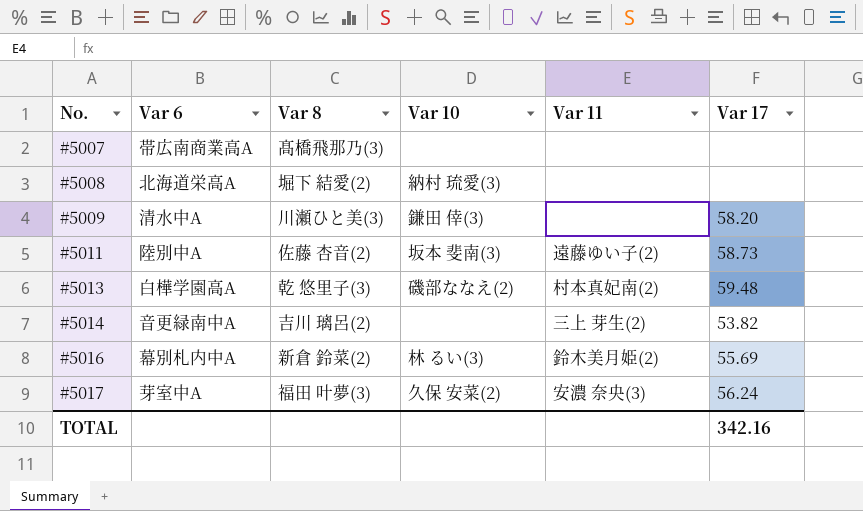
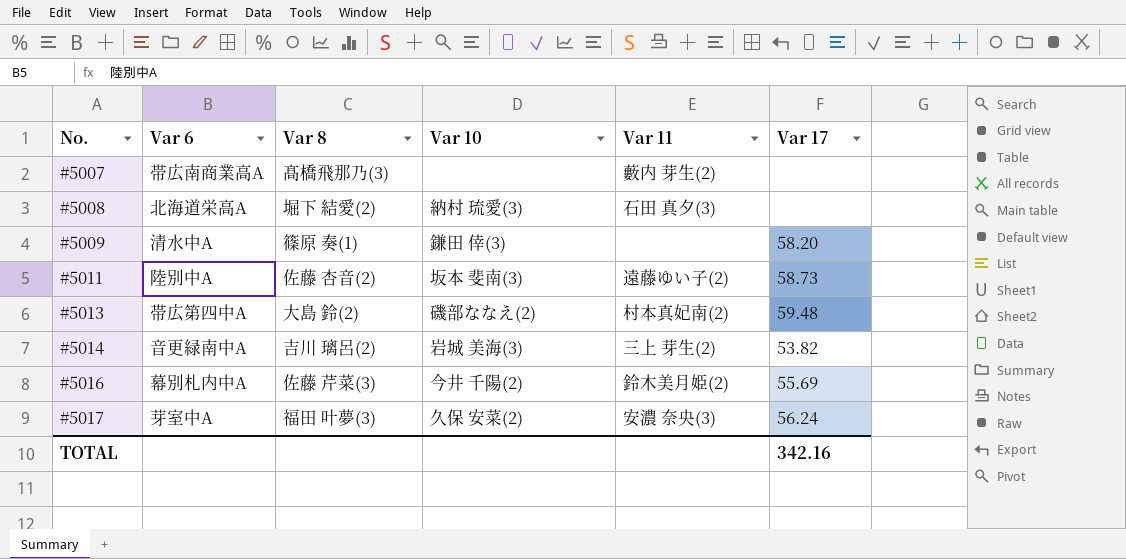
#5007 | Var 11: none -> 藪内 芽生(2)
#5008 | Var 11: none -> 石田 真夕(3)
#5009 | Var 8: 川瀬ひと美(3) -> 篠原 奏(1)
#5013 | Var 6: 白樺学園高A -> 帯広第四中A
#5013 | Var 8: 乾 悠里子(3) -> 大島 鈴(2)
#5014 | Var 10: none -> 岩城 美海(3)
#5016 | Var 8: 新倉 鈴菜(2) -> 佐藤 芹菜(3)
#5016 | Var 10: 林 るい(3) -> 今井 千陽(2)

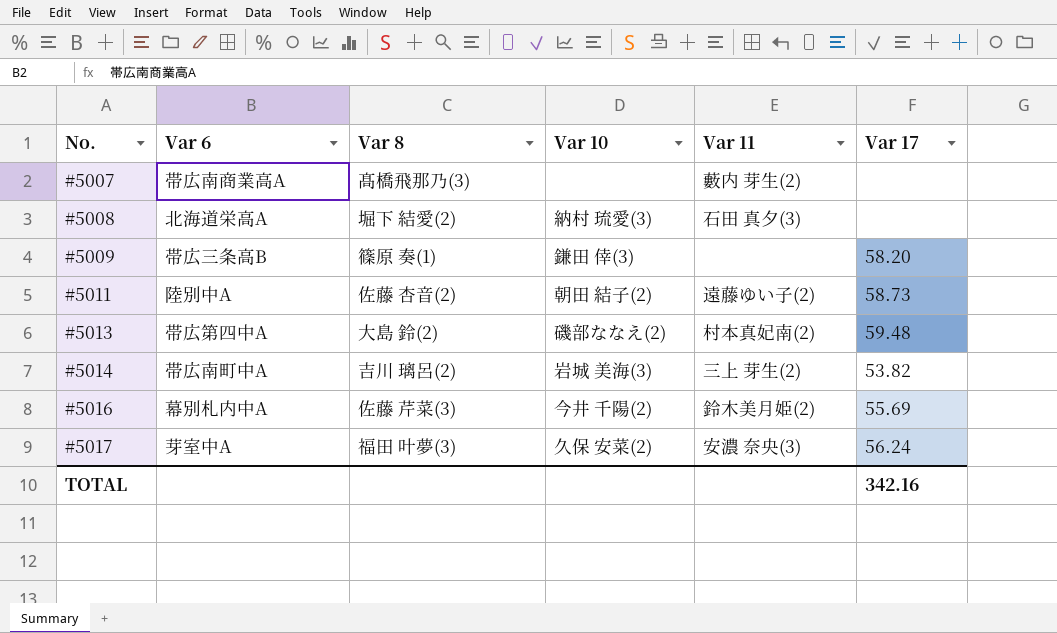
#5009 | Var 6: 清水中A -> 帯広三条高B
#5011 | Var 10: 坂本 斐南(3) -> 朝田 結子(2)
#5014 | Var 6: 音更緑南中A -> 帯広南町中A

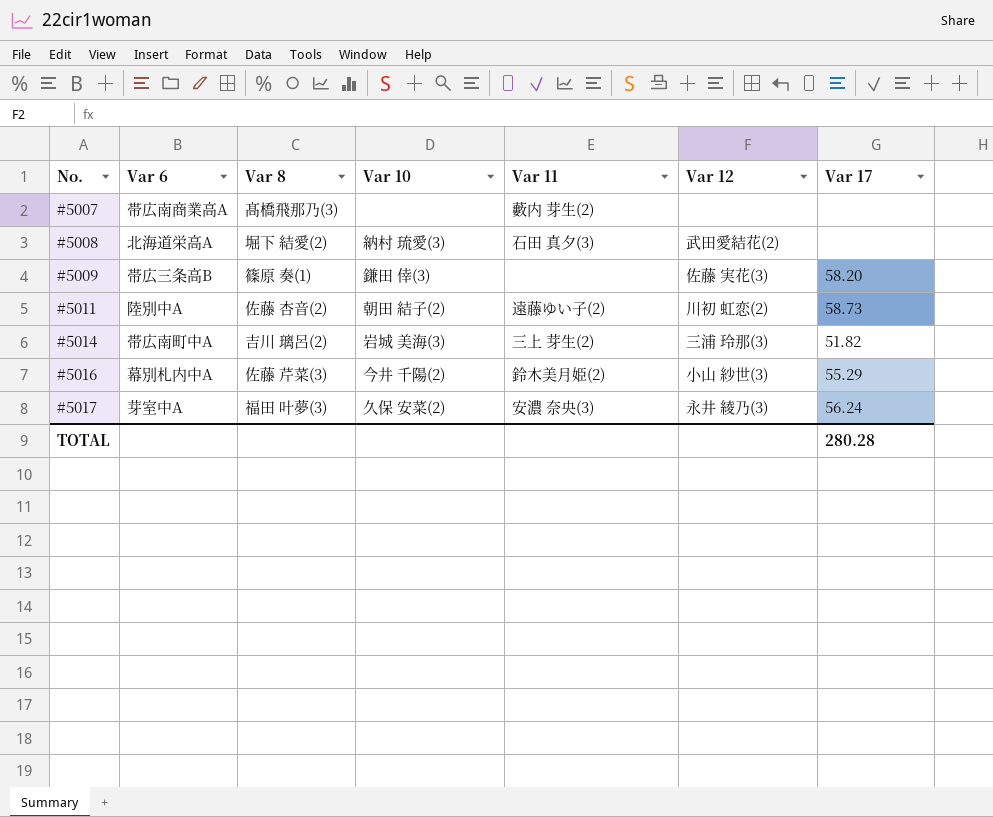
column Var 12 | position: none -> 6
row #5013: 帯広第四中A | 大島 鈴(2) | 磯部ななえ(2) | 村本真妃南(2) | 59.48 -> none
#5014 | Var 17: 53.82 -> 51.82
#5016 | Var 17: 55.69 -> 55.29
TOTAL | Var 17: 342.16 -> 280.28

